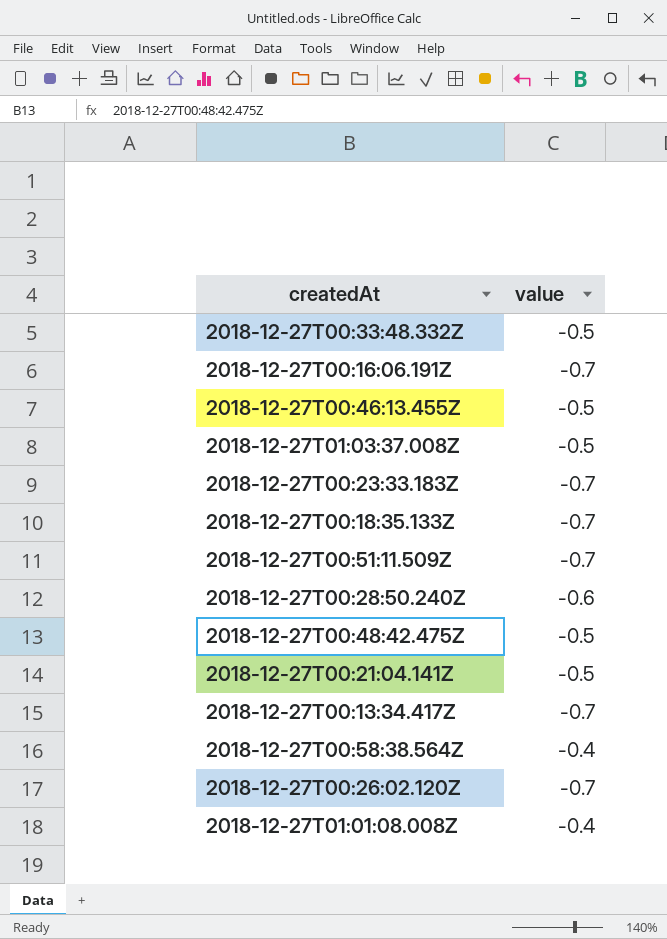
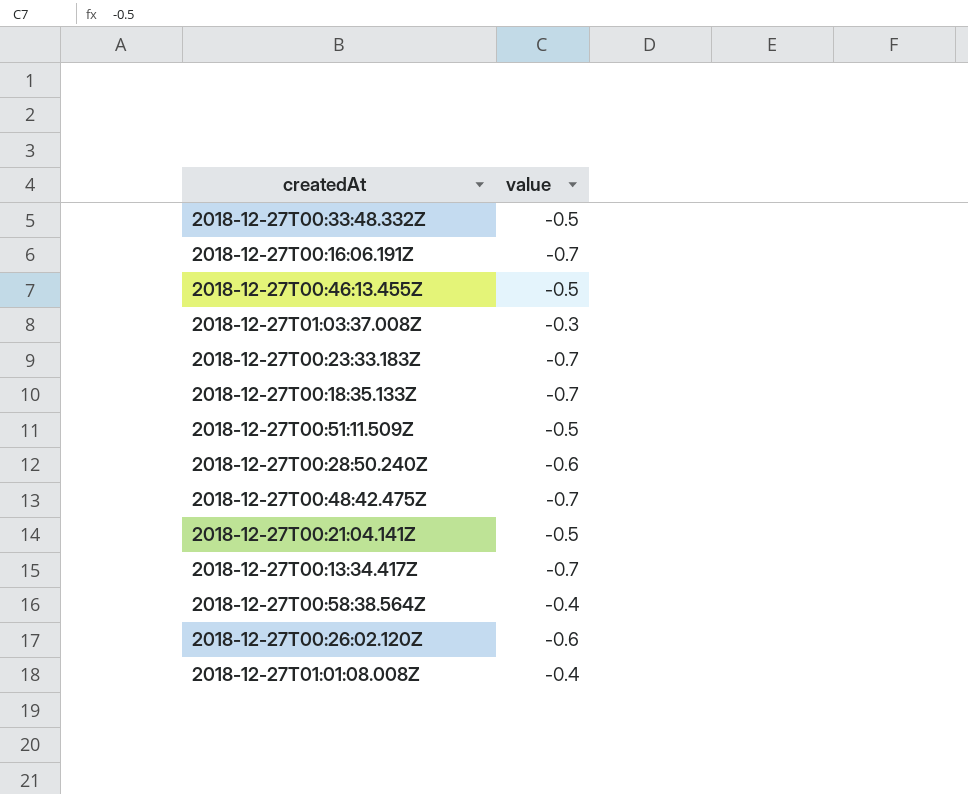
2018-12-27T01:03:37.008Z | value: -0.5 -> -0.3
2018-12-27T00:51:11.509Z | value: -0.7 -> -0.5
2018-12-27T00:48:42.475Z | value: -0.5 -> -0.7
2018-12-27T00:26:02.120Z | value: -0.7 -> -0.6

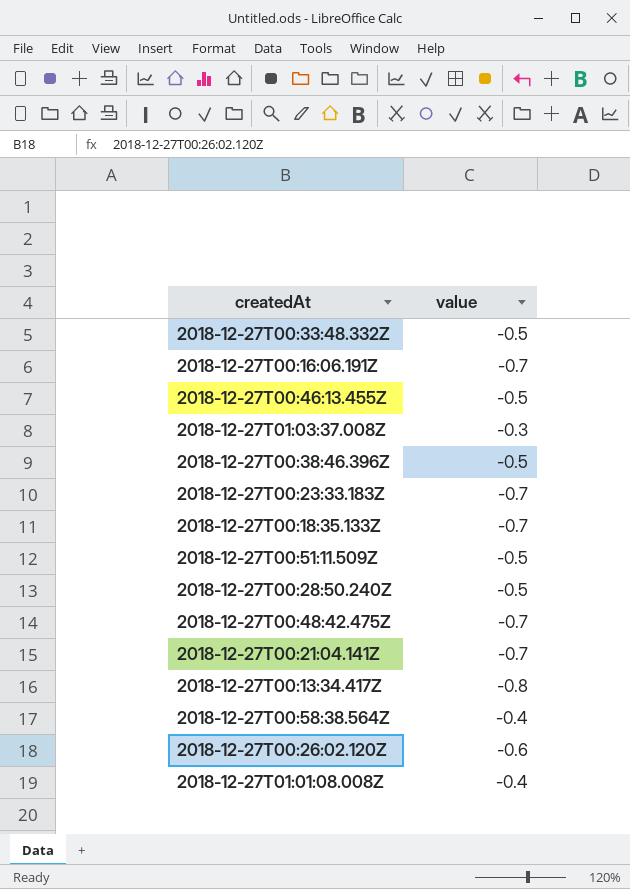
row 2018-12-27T00:38:46.396Z: none -> -0.5
2018-12-27T00:28:50.240Z | value: -0.6 -> -0.5
2018-12-27T00:21:04.141Z | value: -0.5 -> -0.7
2018-12-27T00:13:34.417Z | value: -0.7 -> -0.8

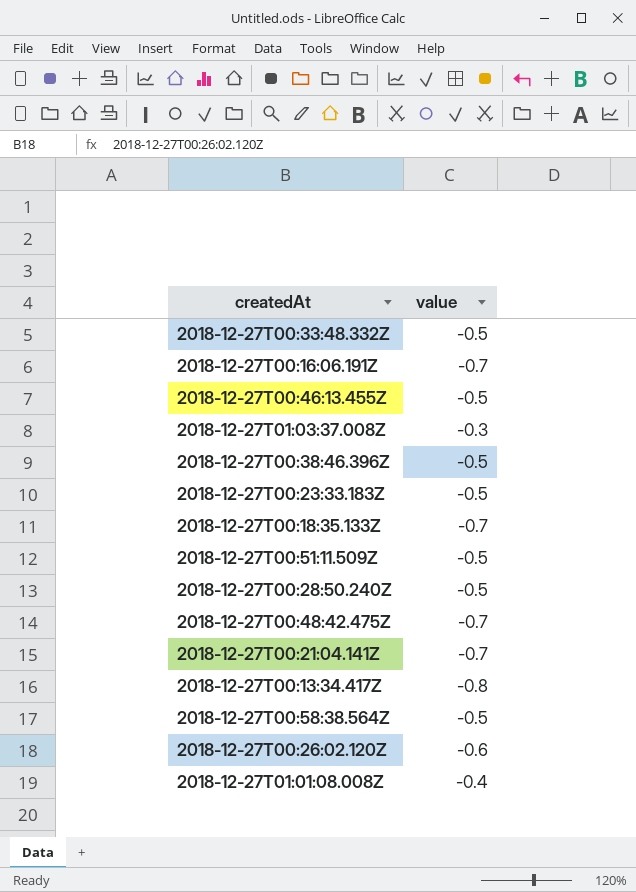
2018-12-27T00:23:33.183Z | value: -0.7 -> -0.5
2018-12-27T00:58:38.564Z | value: -0.4 -> -0.5

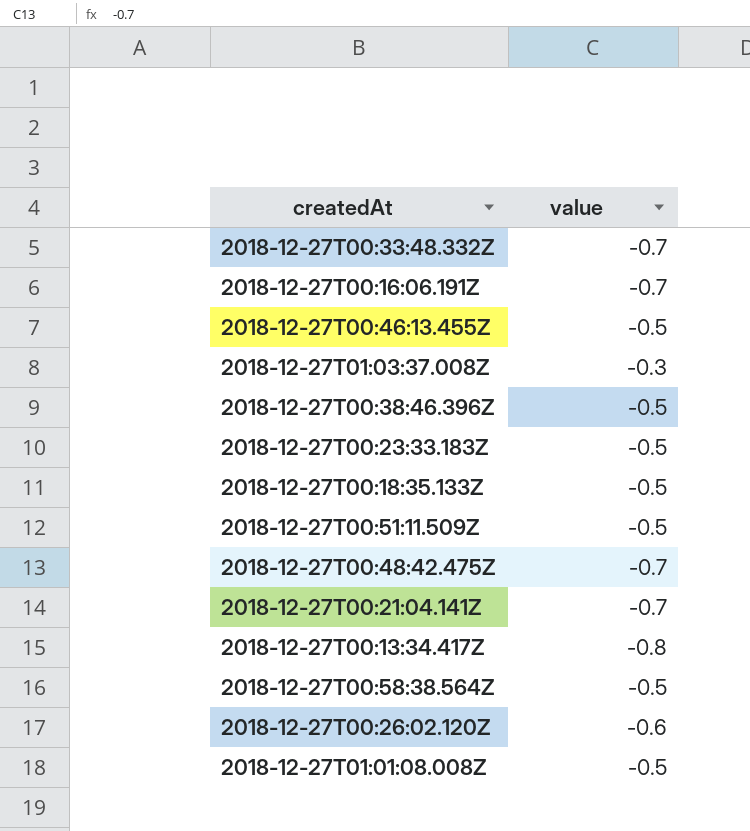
row 2018-12-27T00:28:50.240Z: -0.5 -> none
2018-12-27T00:33:48.332Z | value: -0.5 -> -0.7
2018-12-27T00:18:35.133Z | value: -0.7 -> -0.5
2018-12-27T01:01:08.008Z | value: -0.4 -> -0.5

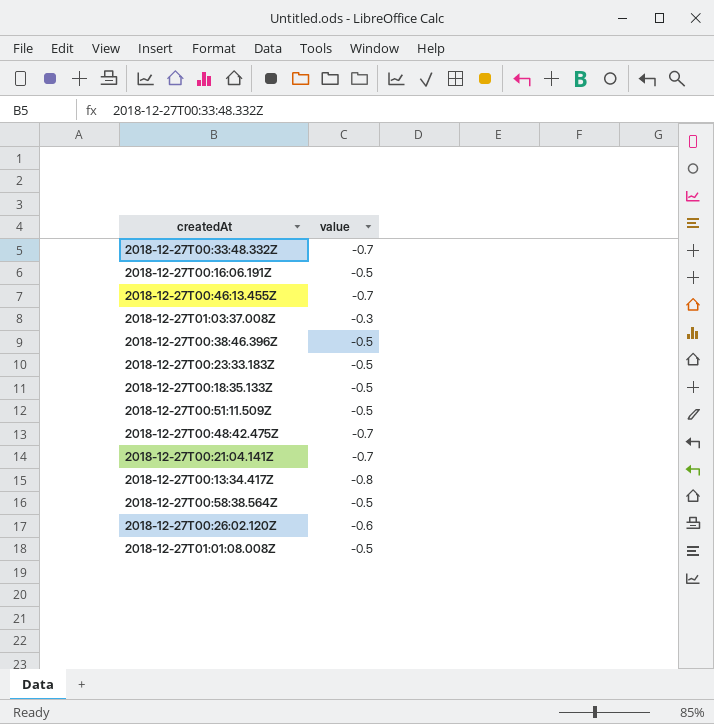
2018-12-27T00:16:06.191Z | value: -0.7 -> -0.5
2018-12-27T00:46:13.455Z | value: -0.5 -> -0.7

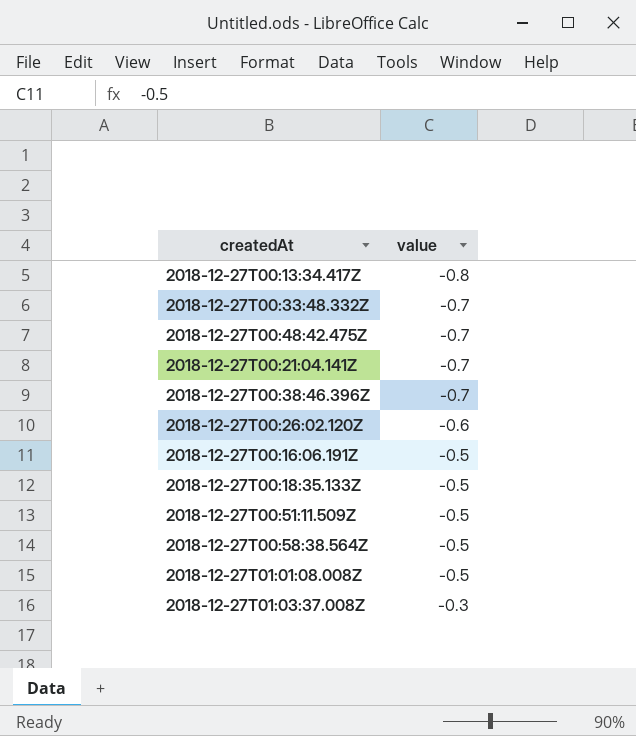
row order: none -> value ascending
row 2018-12-27T00:46:13.455Z: -0.7 -> none
row 2018-12-27T00:23:33.183Z: -0.5 -> none
2018-12-27T00:38:46.396Z | value: -0.5 -> -0.7

